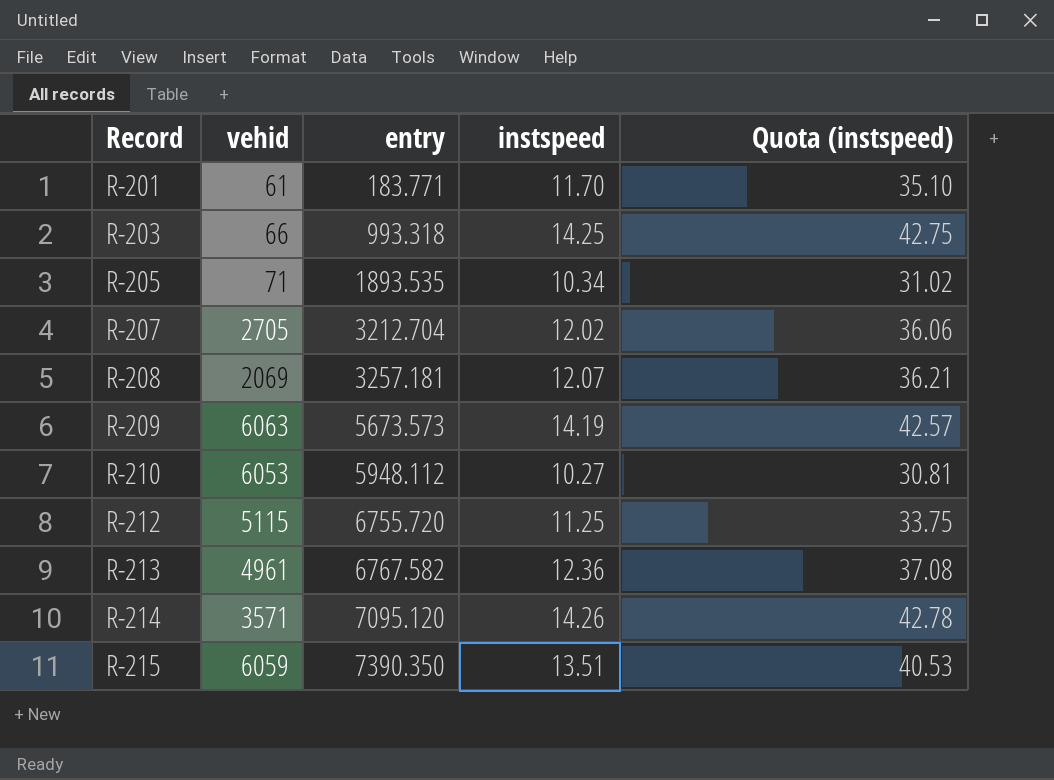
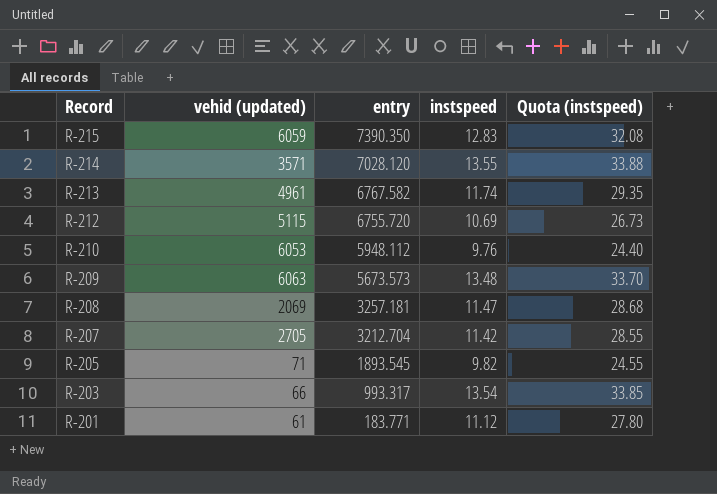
row order: Record ascending -> Record descending
column name: vehid -> vehid (updated)
column Quota (instspeed) | formula: [instspeed] * 3 -> [instspeed] * 2.5
R-215 | instspeed: 13.51 -> 12.83
R-214 | entry: 7095.120 -> 7028.120
R-214 | instspeed: 14.26 -> 13.55
R-213 | instspeed: 12.36 -> 11.74
R-212 | instspeed: 11.25 -> 10.69
R-210 | instspeed: 10.27 -> 9.76
R-209 | instspeed: 14.19 -> 13.48
R-208 | instspeed: 12.07 -> 11.47
R-207 | instspeed: 12.02 -> 11.42
R-205 | entry: 1893.535 -> 1893.545
R-205 | instspeed: 10.34 -> 9.82
R-203 | entry: 993.318 -> 993.317
R-203 | instspeed: 14.25 -> 13.54
R-201 | instspeed: 11.70 -> 11.12

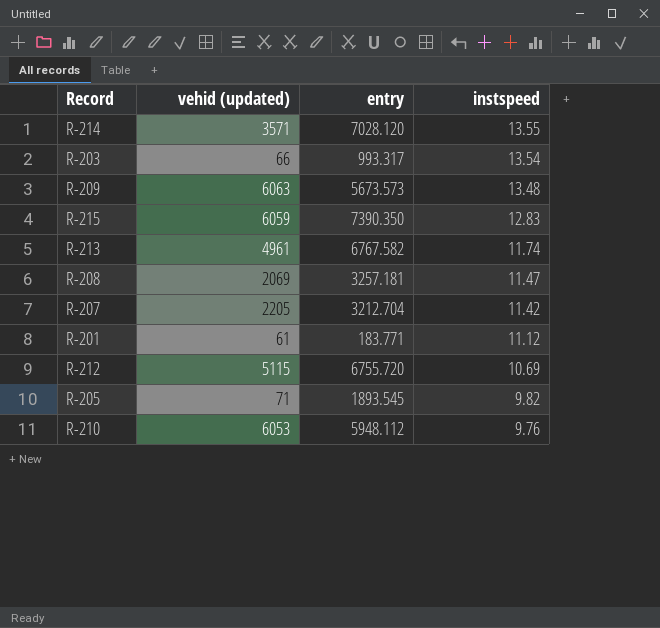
row order: Record descending -> instspeed descending
column Quota (instspeed) | formula: [instspeed] * 2.5 -> none
R-207 | vehid (updated): 2705 -> 2205

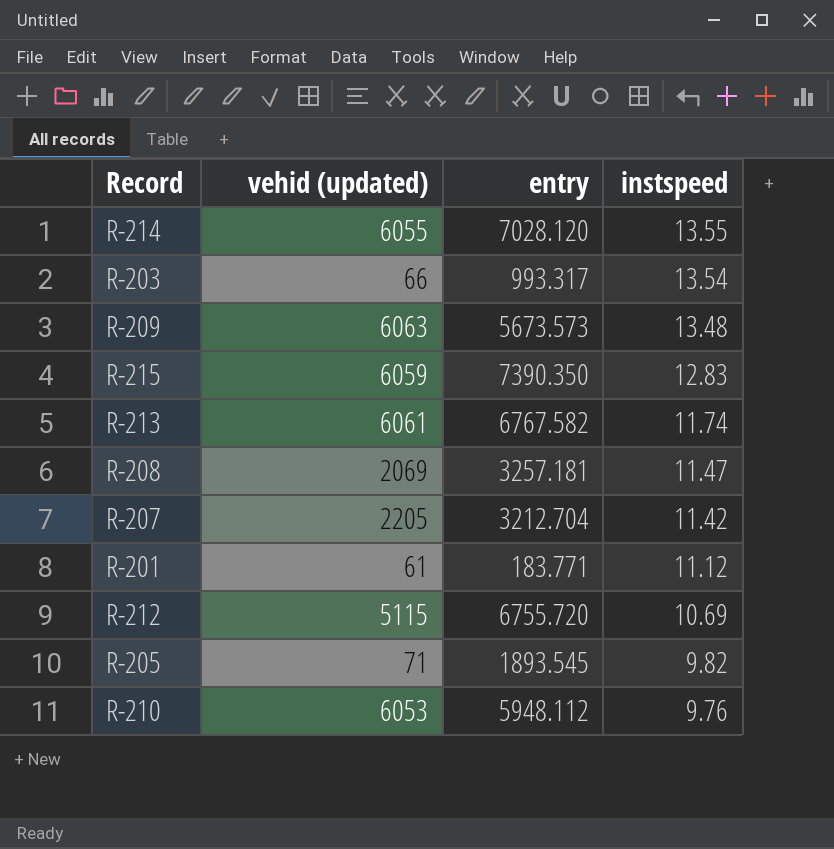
R-214 | vehid (updated): 3571 -> 6055
R-213 | vehid (updated): 4961 -> 6061

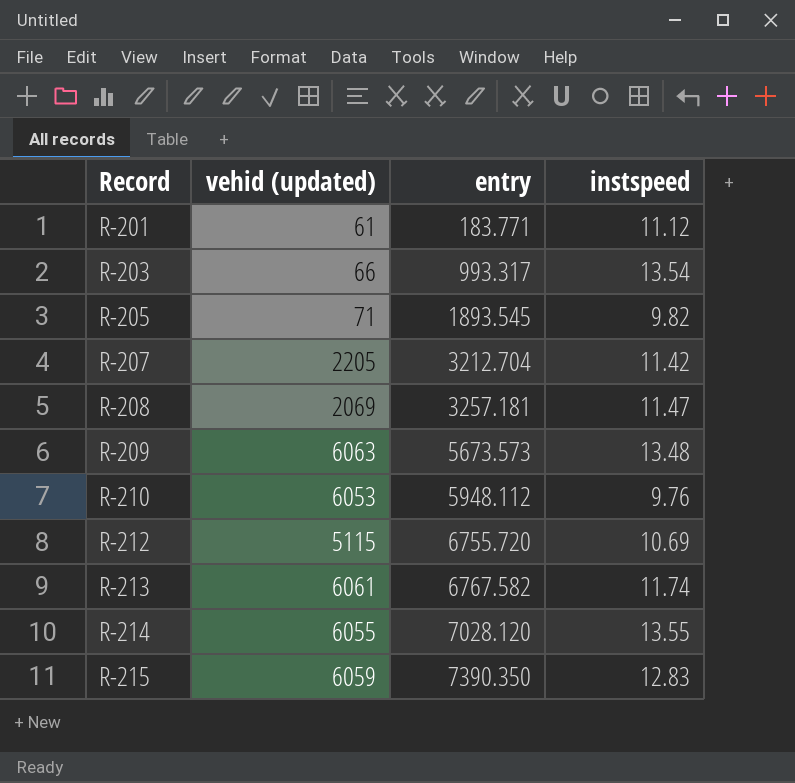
row order: instspeed descending -> Record ascending

